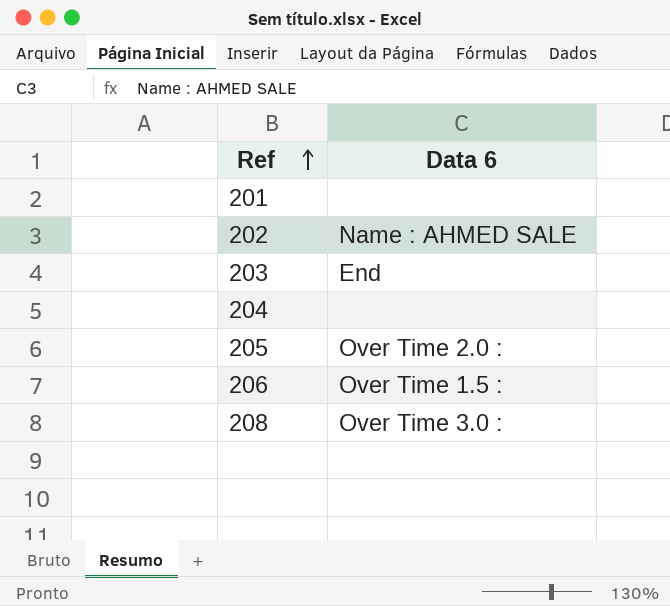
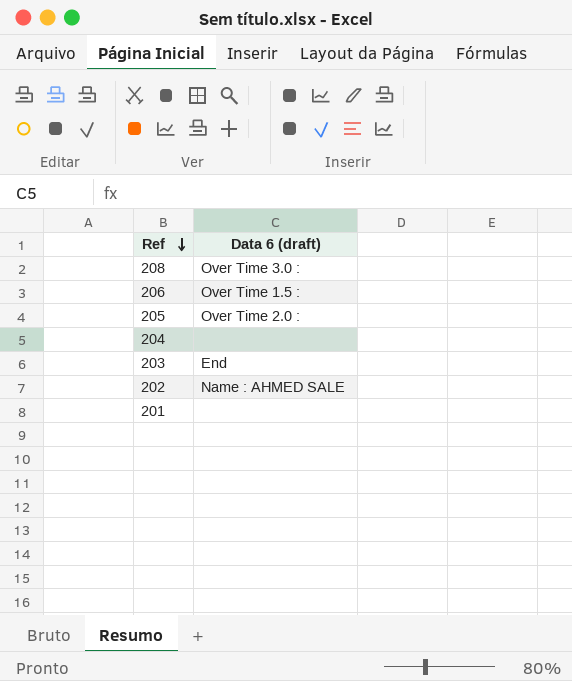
row order: Ref ascending -> Ref descending
column name: Data 6 -> Data 6 (draft)

